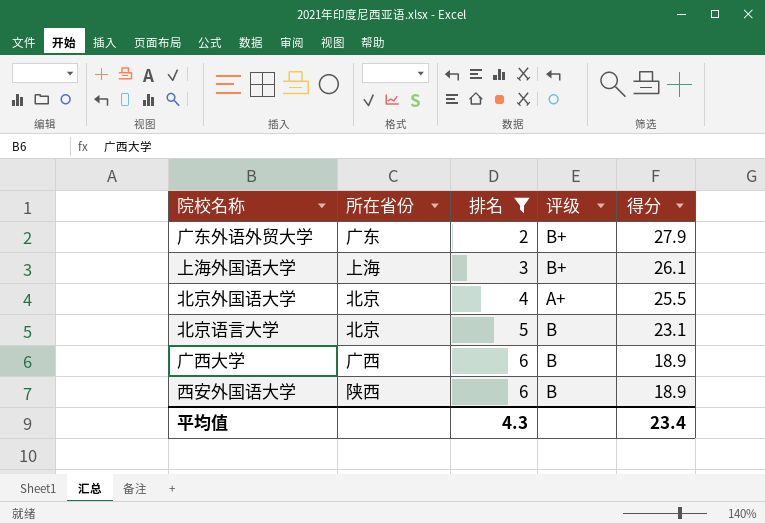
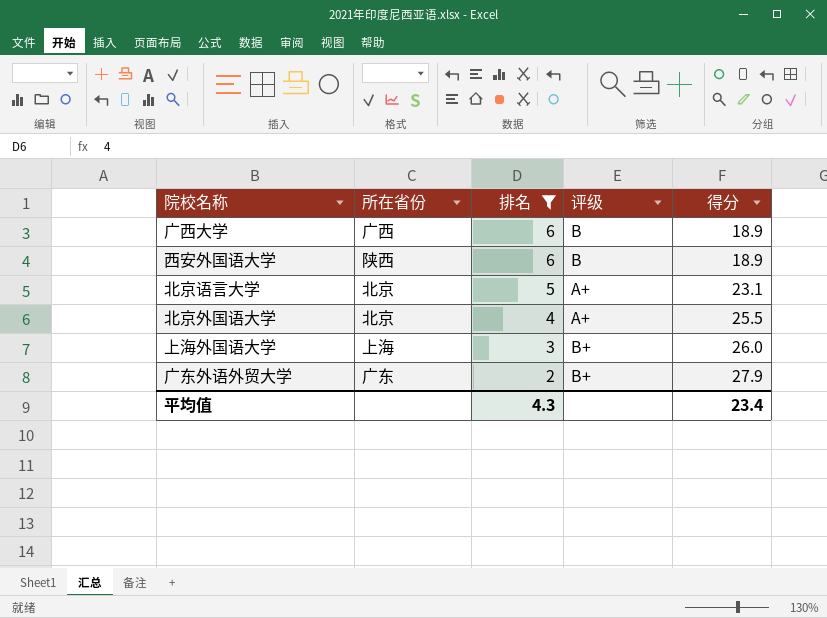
row order: 排名 ascending -> 排名 descending
北京语言大学 | 评级: B -> A+
上海外国语大学 | 得分: 26.1 -> 26.0

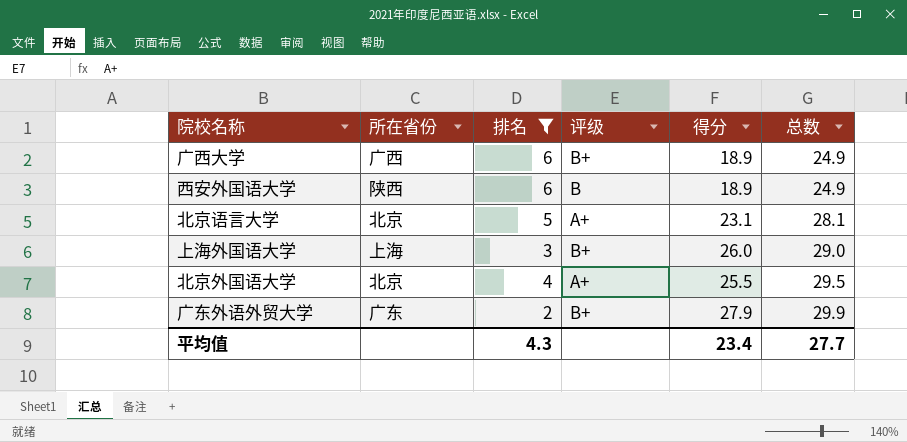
row order: 排名 descending -> 总数 ascending
column 总数 | formula: none -> [排名] + [得分]
广西大学 | 评级: B -> B+

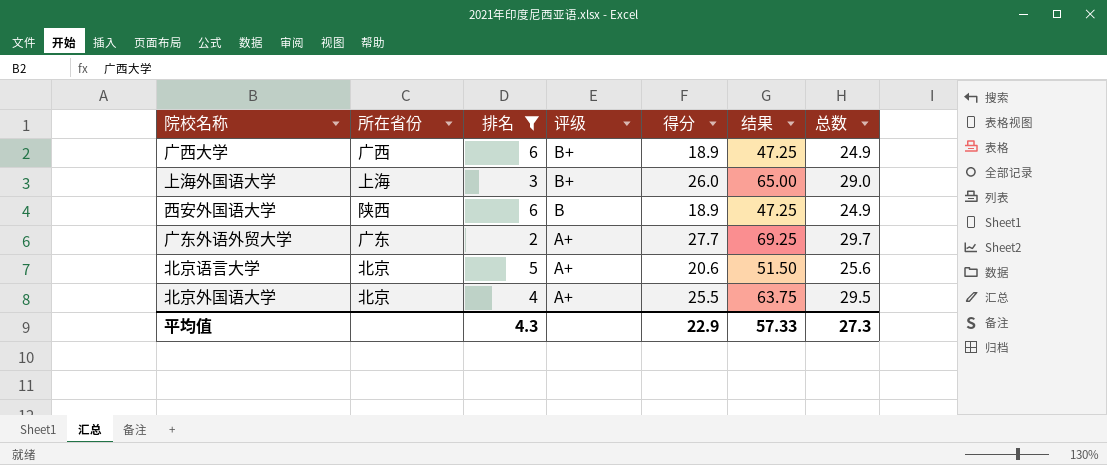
row order: 总数 ascending -> 评级 descending
column 结果 | formula: none -> [得分] * 2.5
广东外语外贸大学 | 评级: B+ -> A+
广东外语外贸大学 | 得分: 27.9 -> 27.7
广东外语外贸大学 | 总数: 29.9 -> 29.7
北京语言大学 | 得分: 23.1 -> 20.6
北京语言大学 | 总数: 28.1 -> 25.6
平均值 | 得分: 23.4 -> 22.9
平均值 | 总数: 27.7 -> 27.3

